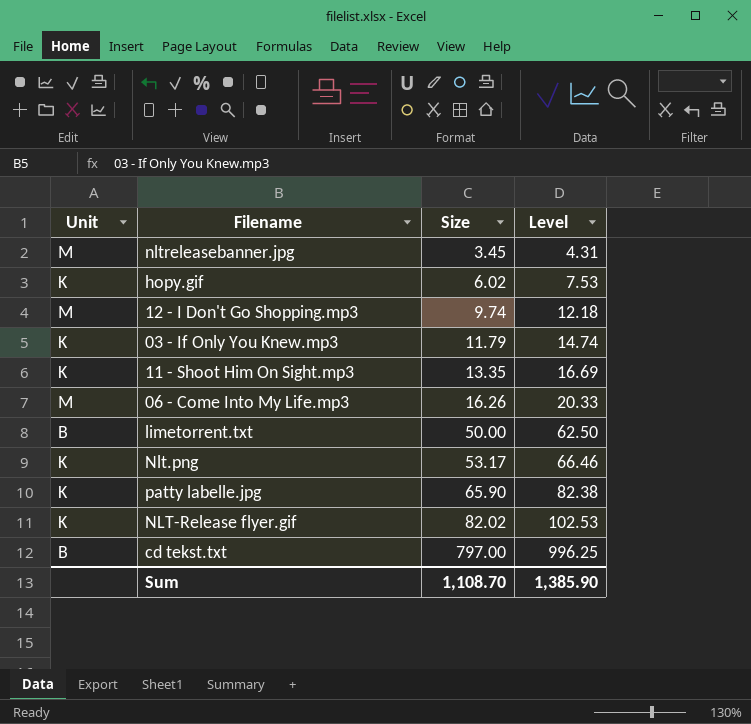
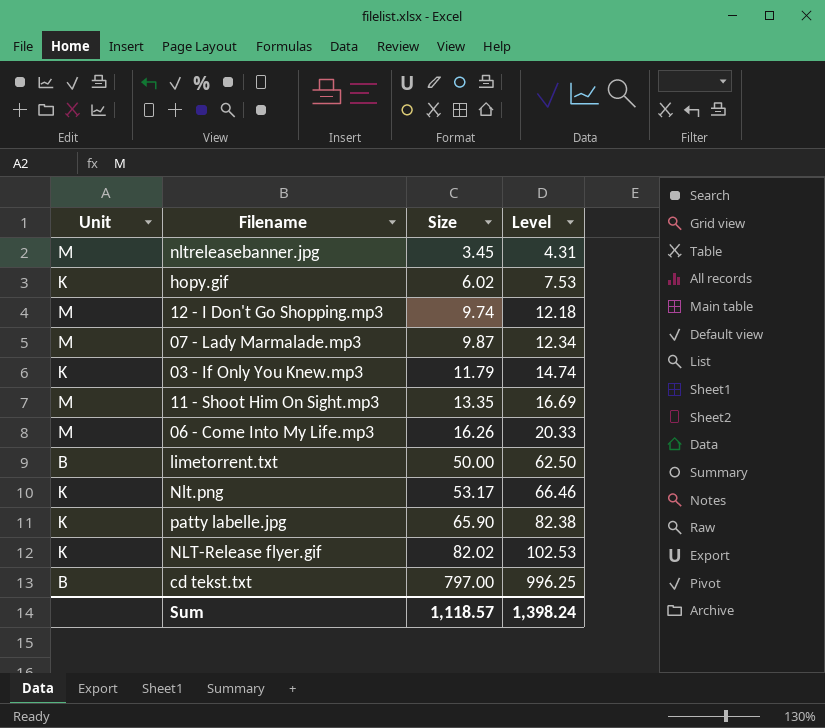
row 07 - Lady Marmalade.mp3: none -> M | 9.87 | 12.34
11 - Shoot Him On Sight.mp3 | Unit: K -> M
Sum | Size: 1,108.70 -> 1,118.57
Sum | Level: 1,385.90 -> 1,398.24

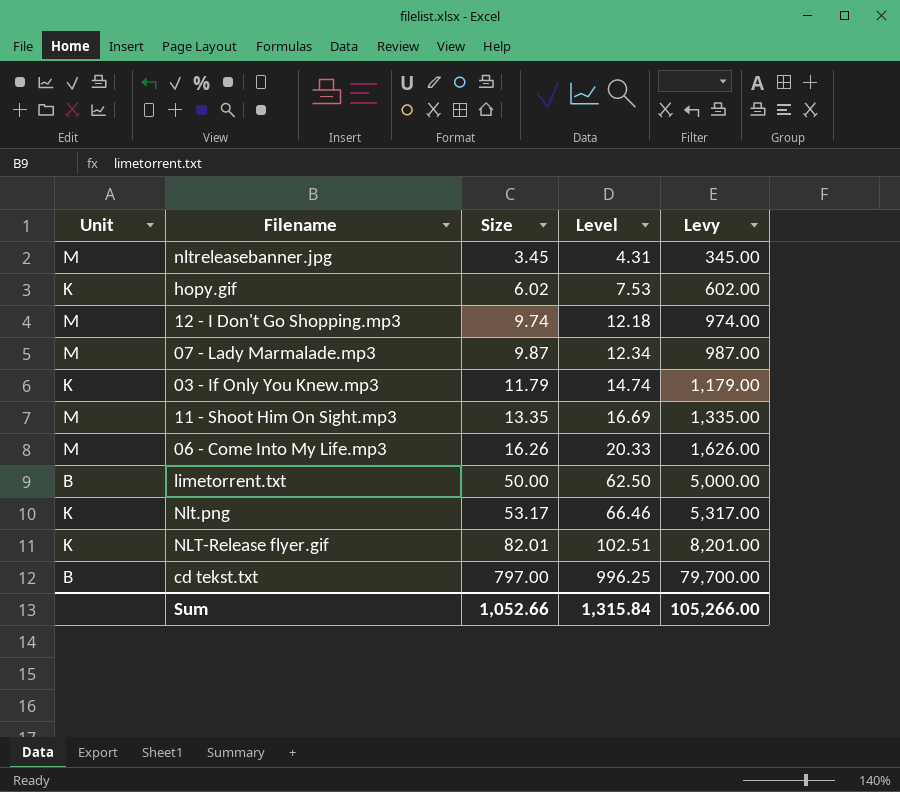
column Levy | formula: none -> [Size] * 100
row patty labelle.jpg: K | 65.90 | 82.38 -> none
NLT-Release flyer.gif | Size: 82.02 -> 82.01
NLT-Release flyer.gif | Level: 102.53 -> 102.51
Sum | Size: 1,118.57 -> 1,052.66
Sum | Level: 1,398.24 -> 1,315.84

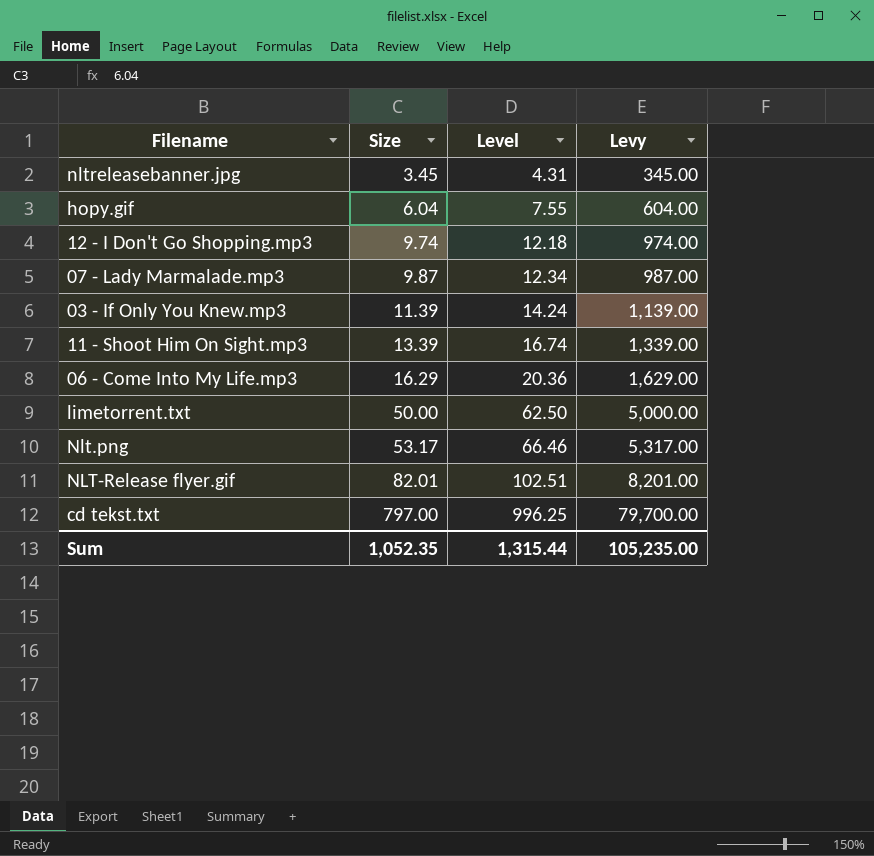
column Unit | position: 1 -> none
hopy.gif | Size: 6.02 -> 6.04
hopy.gif | Level: 7.53 -> 7.55
hopy.gif | Levy: 602.00 -> 604.00
03 - If Only You Knew.mp3 | Size: 11.79 -> 11.39
03 - If Only You Knew.mp3 | Level: 14.74 -> 14.24
03 - If Only You Knew.mp3 | Levy: 1,179.00 -> 1,139.00
11 - Shoot Him On Sight.mp3 | Size: 13.35 -> 13.39
11 - Shoot Him On Sight.mp3 | Level: 16.69 -> 16.74
11 - Shoot Him On Sight.mp3 | Levy: 1,335.00 -> 1,339.00
06 - Come Into My Life.mp3 | Size: 16.26 -> 16.29
06 - Come Into My Life.mp3 | Level: 20.33 -> 20.36
06 - Come Into My Life.mp3 | Levy: 1,626.00 -> 1,629.00
Sum | Size: 1,052.66 -> 1,052.35
Sum | Level: 1,315.84 -> 1,315.44
Sum | Levy: 105,266.00 -> 105,235.00

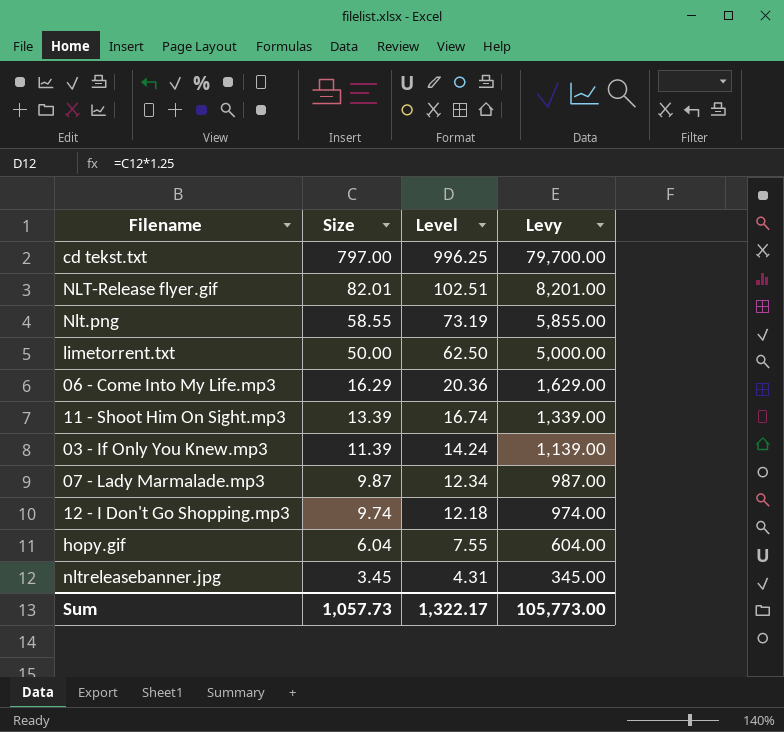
row order: Size ascending -> Size descending
Nlt.png | Size: 53.17 -> 58.55
Nlt.png | Level: 66.46 -> 73.19
Nlt.png | Levy: 5,317.00 -> 5,855.00
Sum | Size: 1,052.35 -> 1,057.73
Sum | Level: 1,315.44 -> 1,322.17
Sum | Levy: 105,235.00 -> 105,773.00

